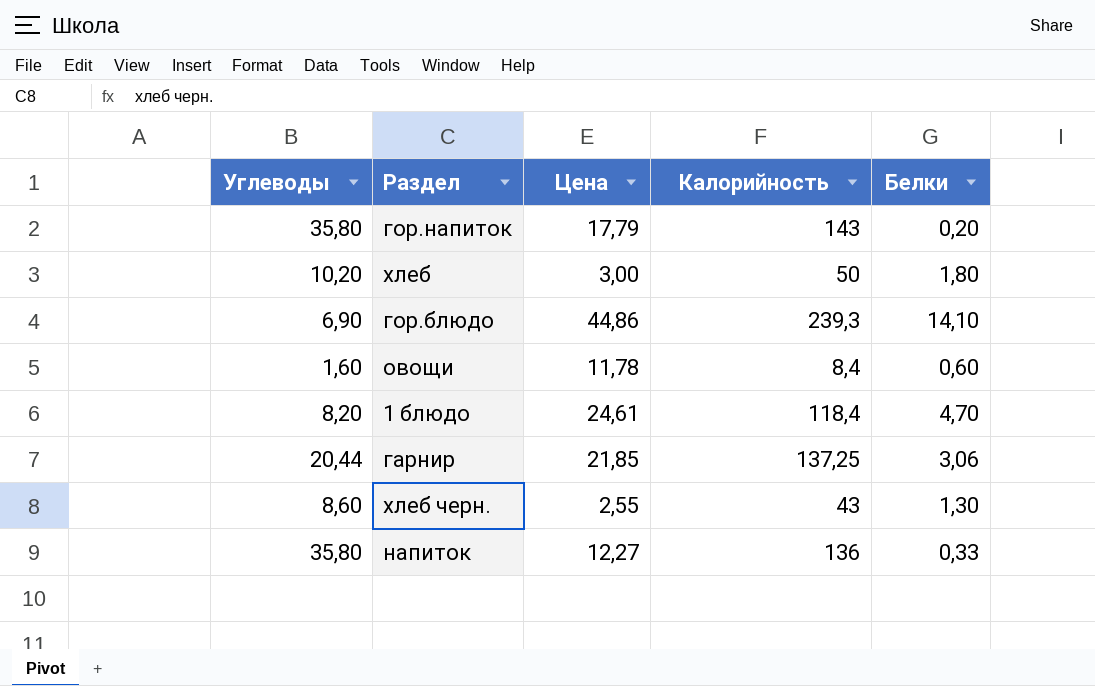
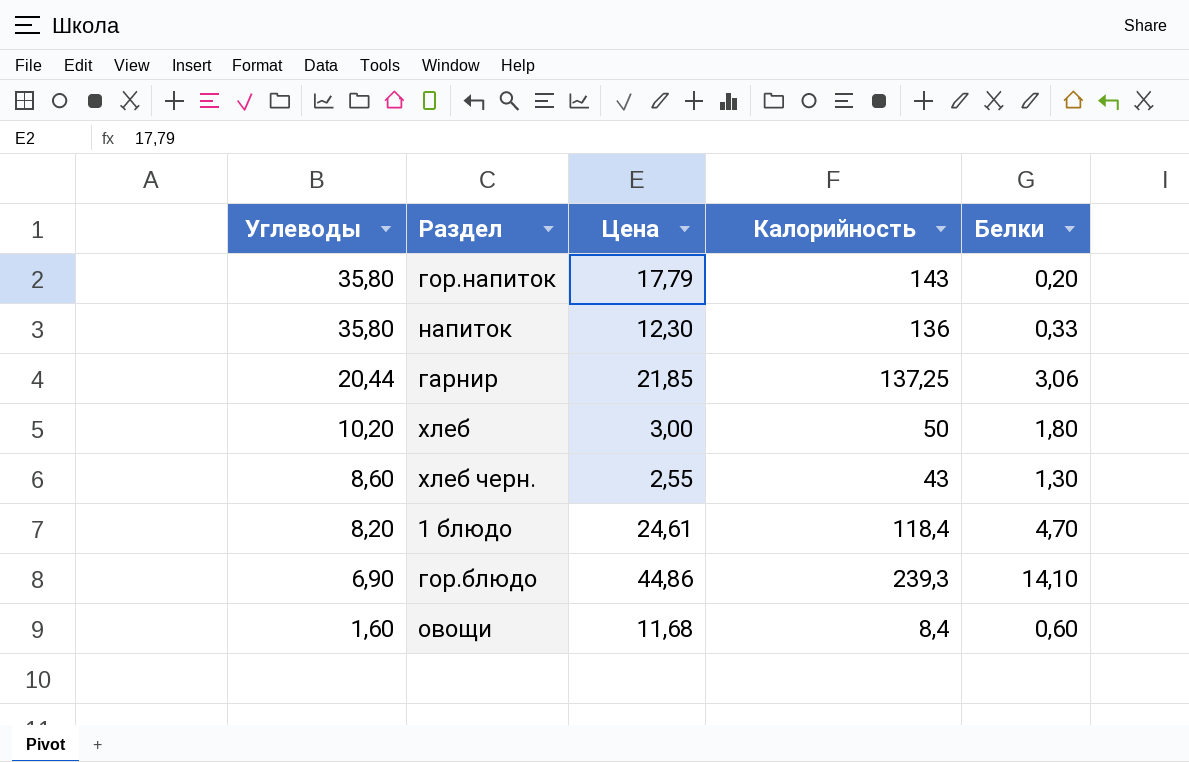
row order: none -> Углеводы descending
напиток | Цена: 12,27 -> 12,30
овощи | Цена: 11,78 -> 11,68

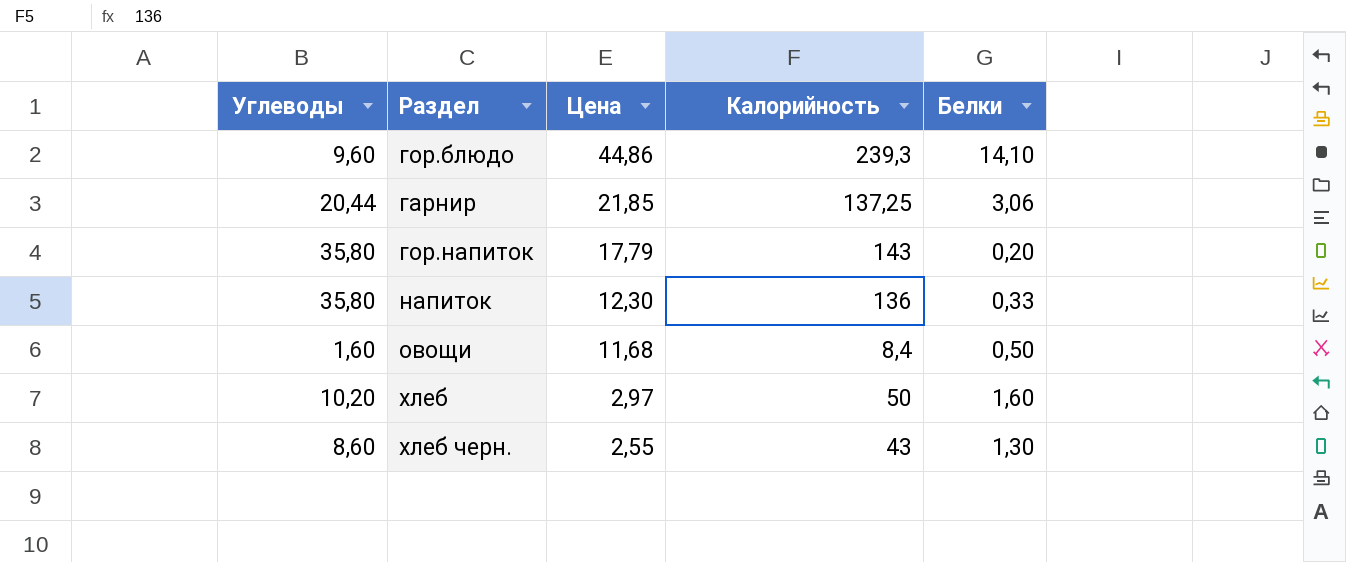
row order: Углеводы descending -> Цена descending
row 1 блюдо: 8,20 | 24,61 | 118,4 | 4,70 -> none
гор.блюдо | Углеводы: 6,90 -> 9,60
овощи | Белки: 0,60 -> 0,50
хлеб | Цена: 3,00 -> 2,97
хлеб | Белки: 1,80 -> 1,60

